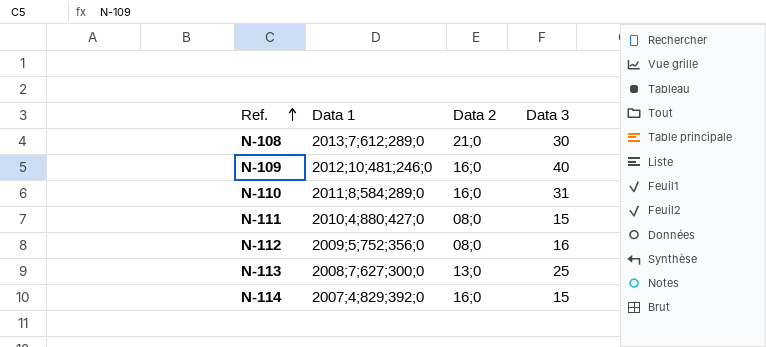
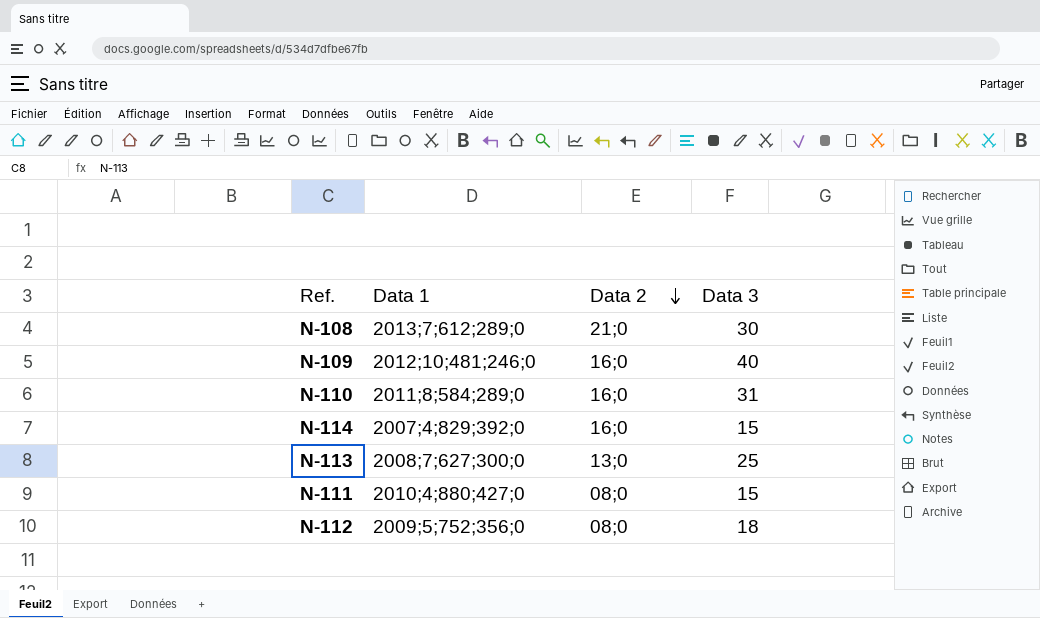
row order: Ref. ascending -> Data 2 descending
N-112 | Data 3: 16 -> 18

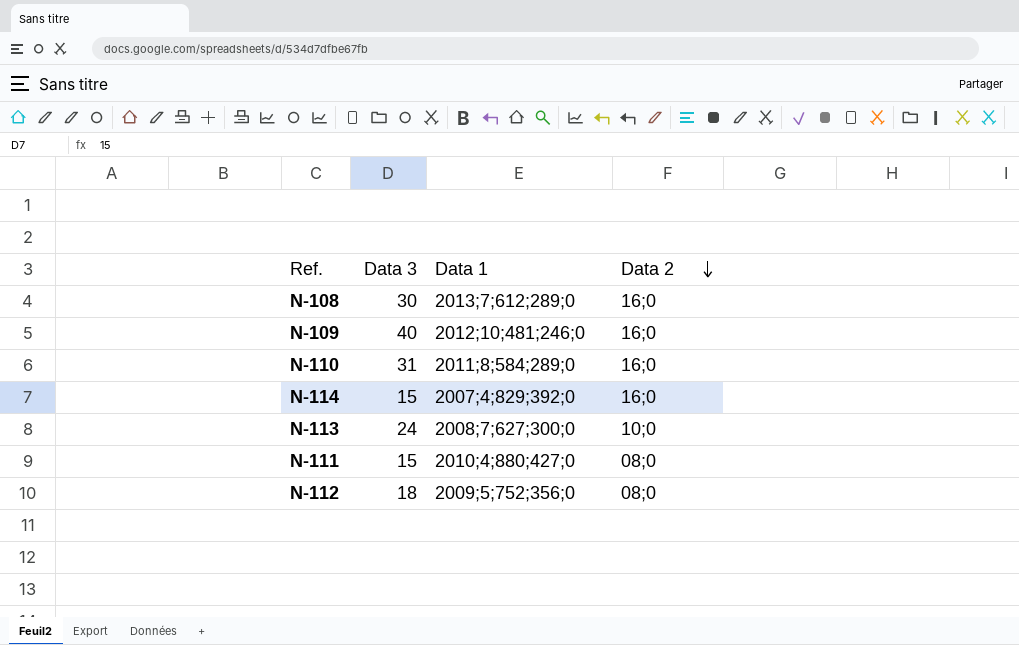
column Data 3 | position: 4 -> 2
N-108 | Data 2: 21;0 -> 16;0
N-113 | Data 3: 25 -> 24
N-113 | Data 2: 13;0 -> 10;0

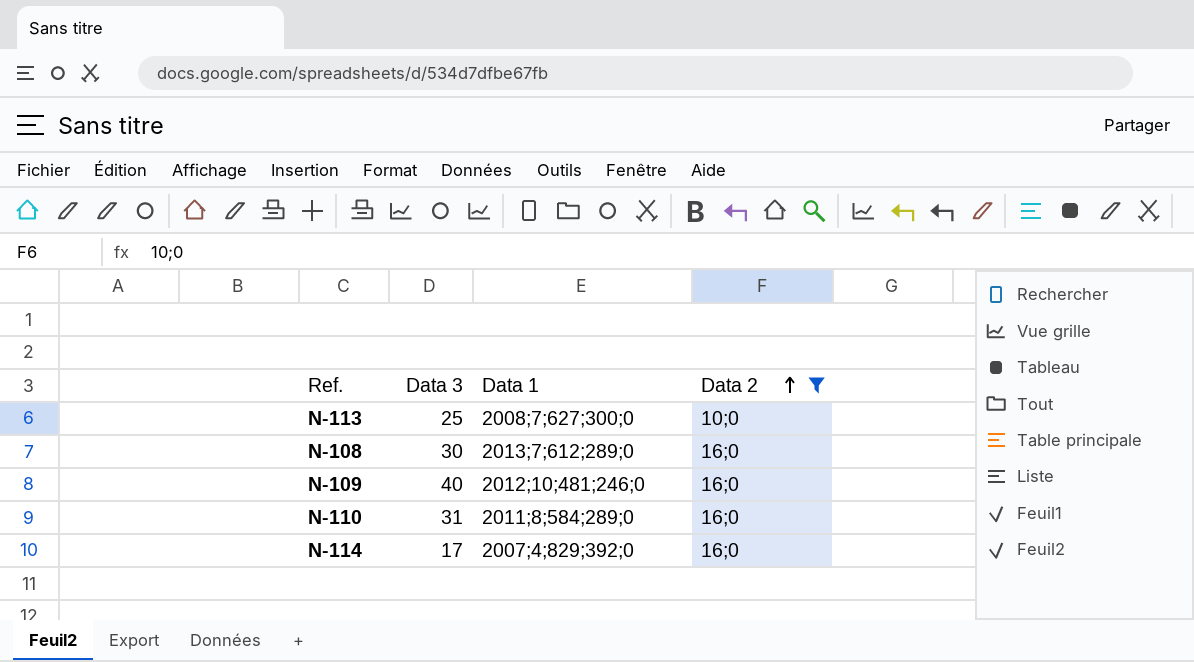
filter: none -> Data 2 != 08;0
row order: Data 2 descending -> Data 2 ascending
N-113 | Data 3: 24 -> 25
N-114 | Data 3: 15 -> 17

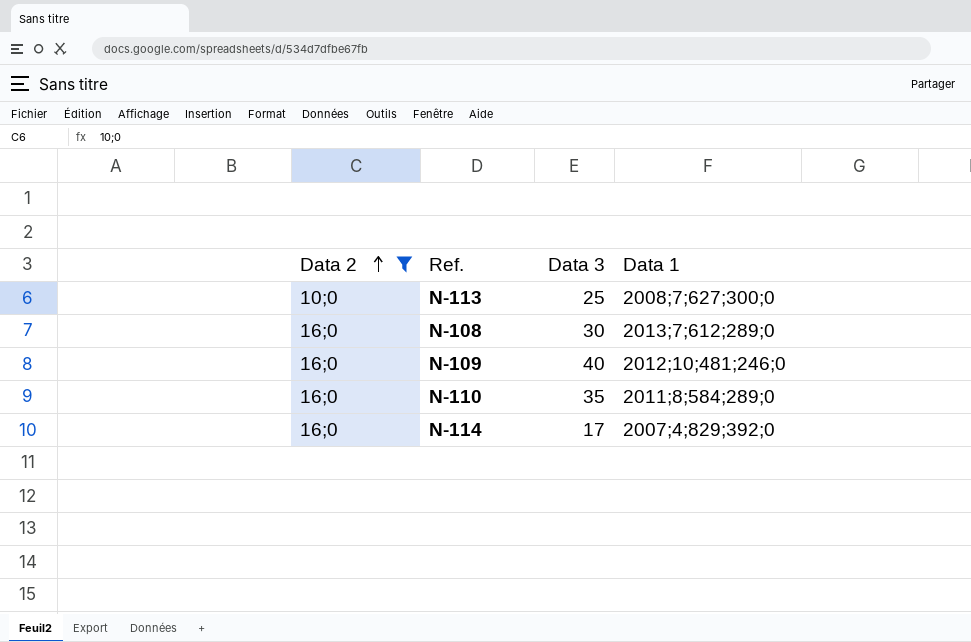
column Data 2 | position: 4 -> 1
N-110 | Data 3: 31 -> 35

